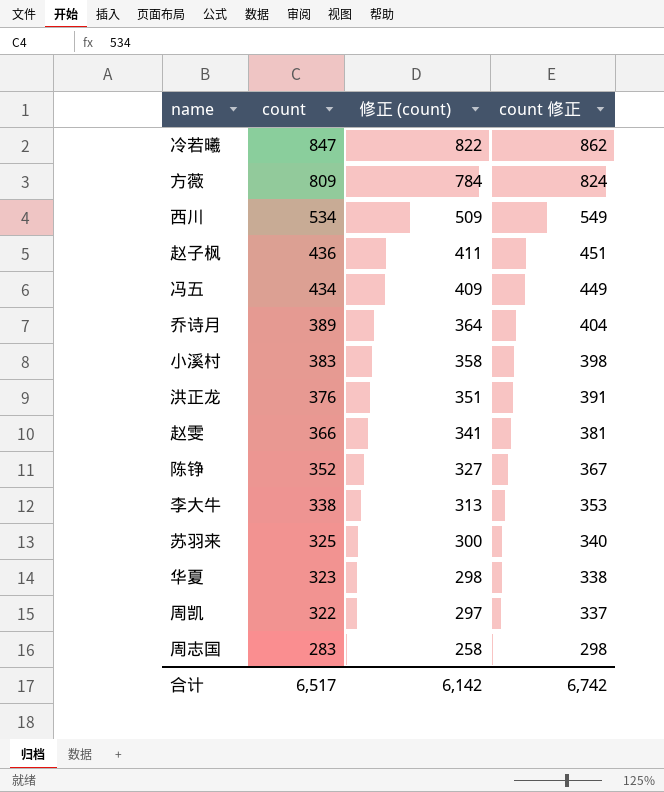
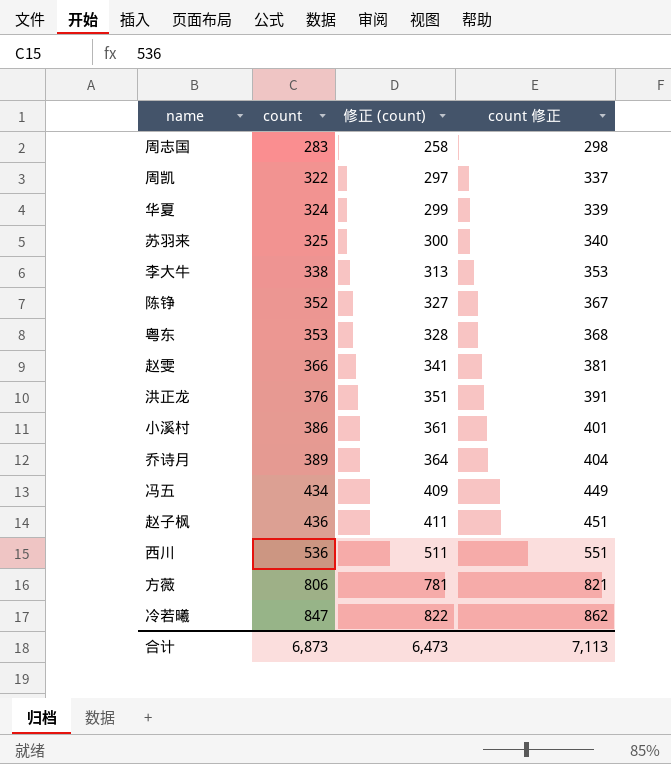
row order: count descending -> count ascending
华夏 | count: 323 -> 324
华夏 | 修正 (count): 298 -> 299
华夏 | count 修正: 338 -> 339
row 粤东: none -> 353 | 328 | 368
小溪村 | count: 383 -> 386
小溪村 | 修正 (count): 358 -> 361
小溪村 | count 修正: 398 -> 401
西川 | count: 534 -> 536
西川 | 修正 (count): 509 -> 511
西川 | count 修正: 549 -> 551
方薇 | count: 809 -> 806
方薇 | 修正 (count): 784 -> 781
方薇 | count 修正: 824 -> 821
合计 | count: 6,517 -> 6,873
合计 | 修正 (count): 6,142 -> 6,473
合计 | count 修正: 6,742 -> 7,113

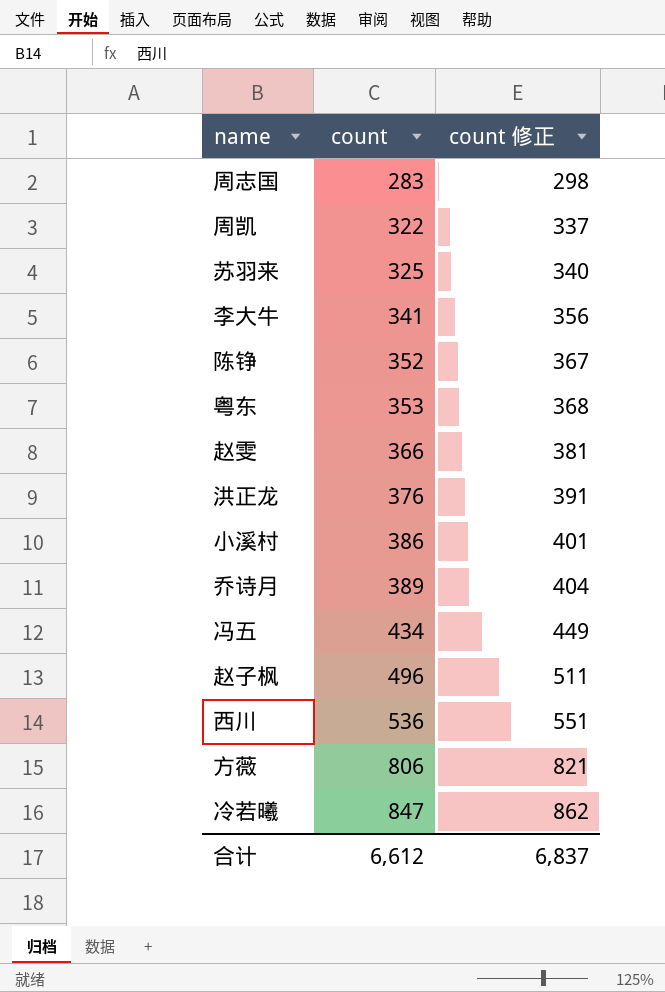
column 修正 (count) | formula: [count] - 25 -> none
row 华夏: 324 | 299 | 339 -> none
李大牛 | count: 338 -> 341
李大牛 | count 修正: 353 -> 356
赵子枫 | count: 436 -> 496
赵子枫 | count 修正: 451 -> 511
合计 | count: 6,873 -> 6,612
合计 | count 修正: 7,113 -> 6,837

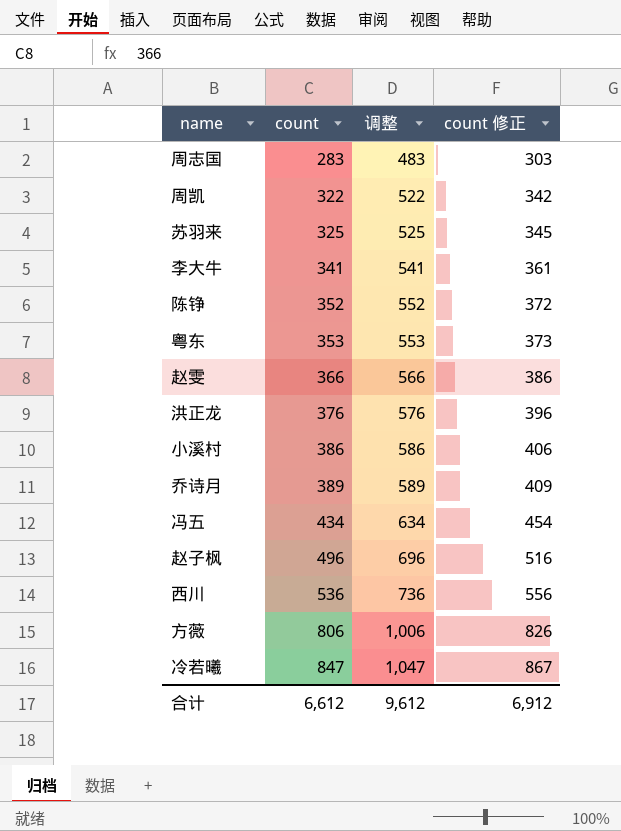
column 调整 | formula: none -> [count] + 200
column count 修正 | formula: [count] + 15 -> [count] + 20
合计 | count 修正: 6,837 -> 6,912

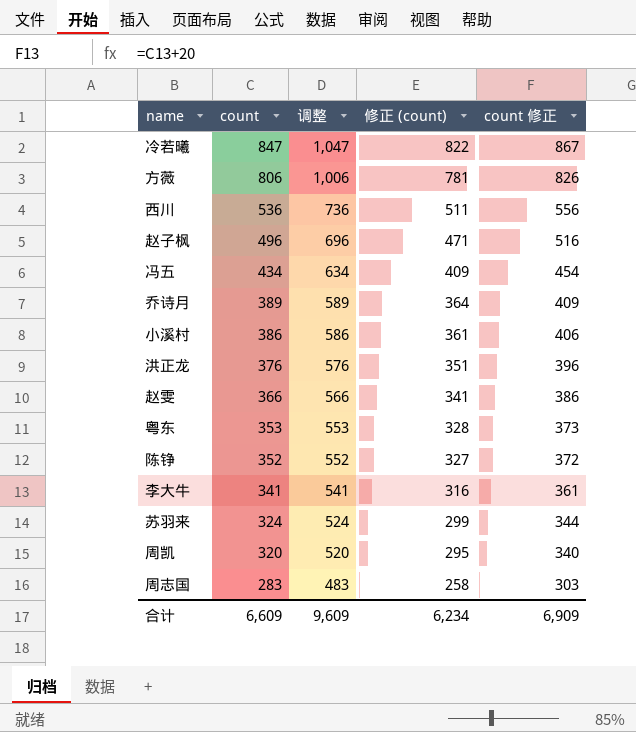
row order: count ascending -> count descending
column 修正 (count) | formula: none -> [count] - 25
苏羽来 | count: 325 -> 324
苏羽来 | 调整: 525 -> 524
苏羽来 | count 修正: 345 -> 344
周凯 | count: 322 -> 320
周凯 | 调整: 522 -> 520
周凯 | count 修正: 342 -> 340
合计 | count: 6,612 -> 6,609
合计 | 调整: 9,612 -> 9,609
合计 | count 修正: 6,912 -> 6,909

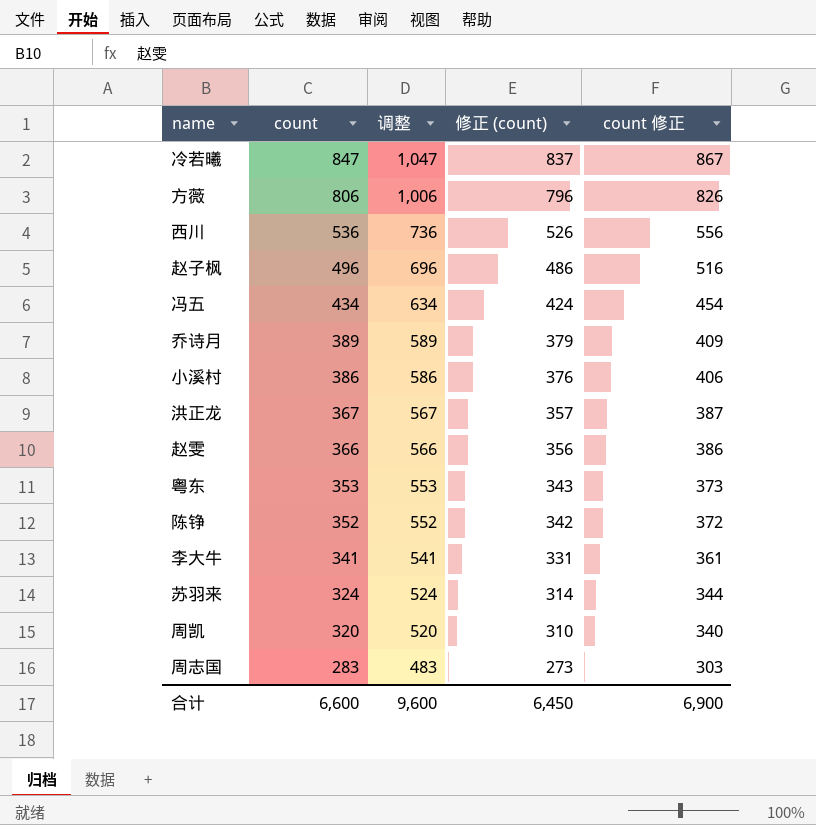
column 修正 (count) | formula: [count] - 25 -> [count] - 10
洪正龙 | count: 376 -> 367
洪正龙 | 调整: 576 -> 567
洪正龙 | count 修正: 396 -> 387
合计 | count: 6,609 -> 6,600
合计 | 调整: 9,609 -> 9,600
合计 | 修正 (count): 6,234 -> 6,450
合计 | count 修正: 6,909 -> 6,900

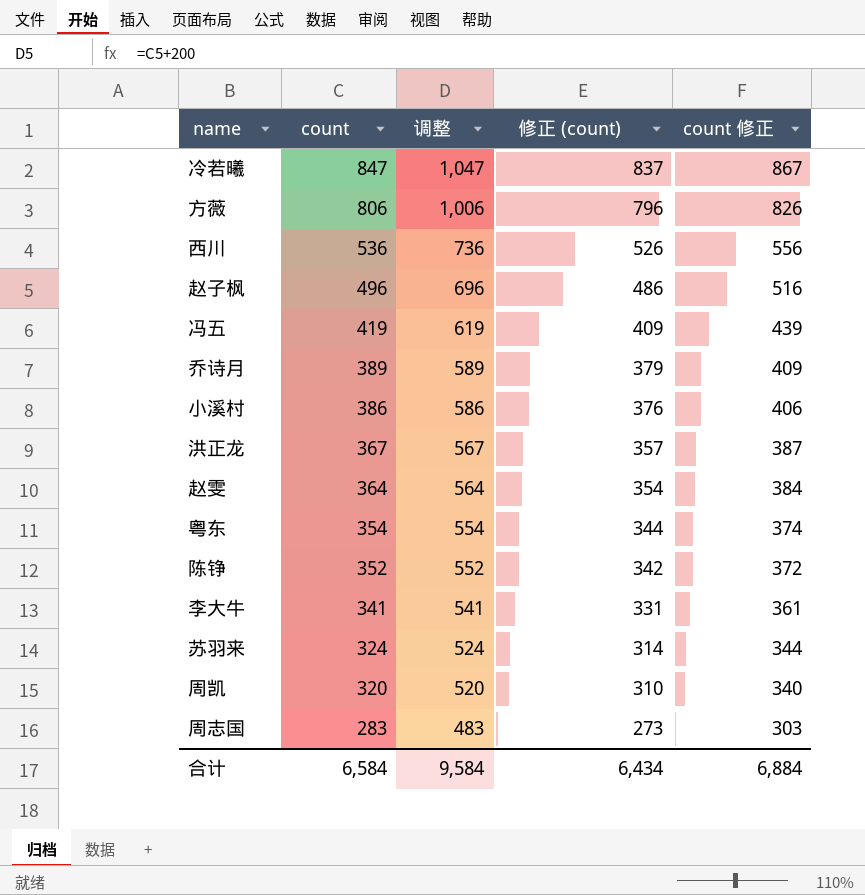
冯五 | count: 434 -> 419
冯五 | 调整: 634 -> 619
冯五 | 修正 (count): 424 -> 409
冯五 | count 修正: 454 -> 439
赵雯 | count: 366 -> 364
赵雯 | 调整: 566 -> 564
赵雯 | 修正 (count): 356 -> 354
赵雯 | count 修正: 386 -> 384
粤东 | count: 353 -> 354
粤东 | 调整: 553 -> 554
粤东 | 修正 (count): 343 -> 344
粤东 | count 修正: 373 -> 374
合计 | count: 6,600 -> 6,584
合计 | 调整: 9,600 -> 9,584
合计 | 修正 (count): 6,450 -> 6,434
合计 | count 修正: 6,900 -> 6,884

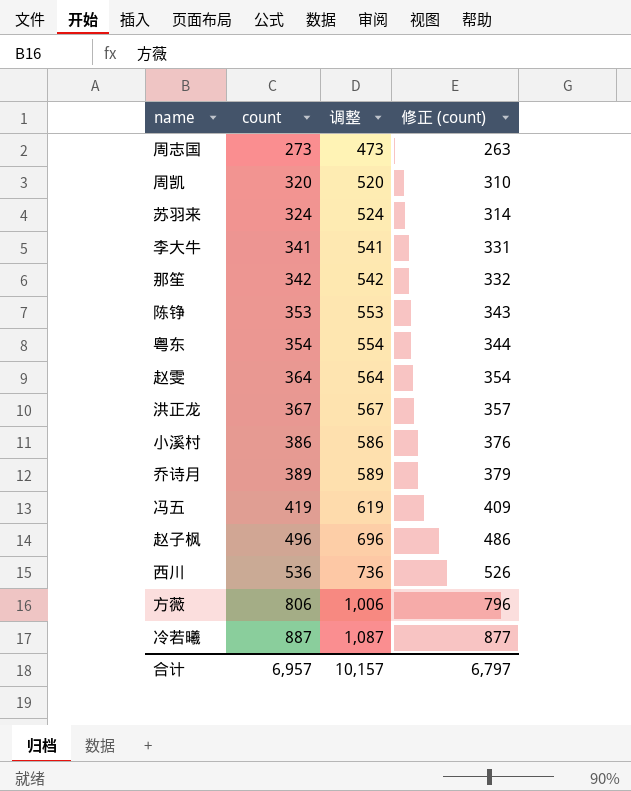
row order: count descending -> count ascending
column count 修正 | formula: [count] + 20 -> none
周志国 | count: 283 -> 273
周志国 | 调整: 483 -> 473
周志国 | 修正 (count): 273 -> 263
row 那笙: none -> 342 | 542 | 332
陈铮 | count: 352 -> 353
陈铮 | 调整: 552 -> 553
陈铮 | 修正 (count): 342 -> 343
冷若曦 | count: 847 -> 887
冷若曦 | 调整: 1,047 -> 1,087
冷若曦 | 修正 (count): 837 -> 877
合计 | count: 6,584 -> 6,957
合计 | 调整: 9,584 -> 10,157
合计 | 修正 (count): 6,434 -> 6,797

